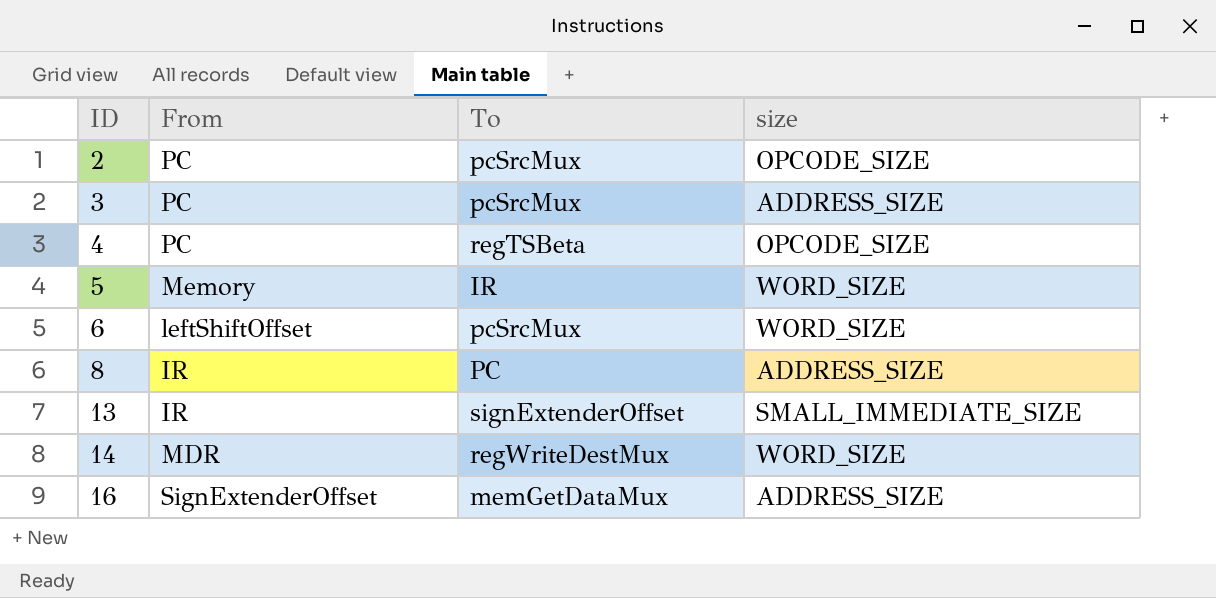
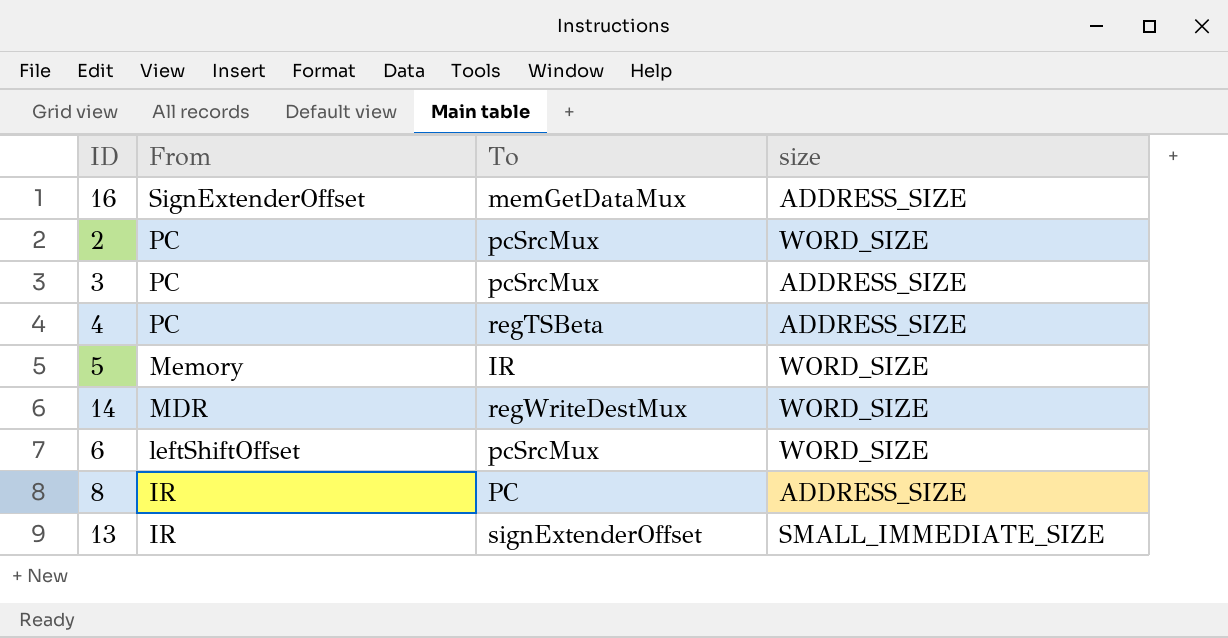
row order: ID ascending -> From descending
2 | size: OPCODE_SIZE -> WORD_SIZE
4 | size: OPCODE_SIZE -> ADDRESS_SIZE

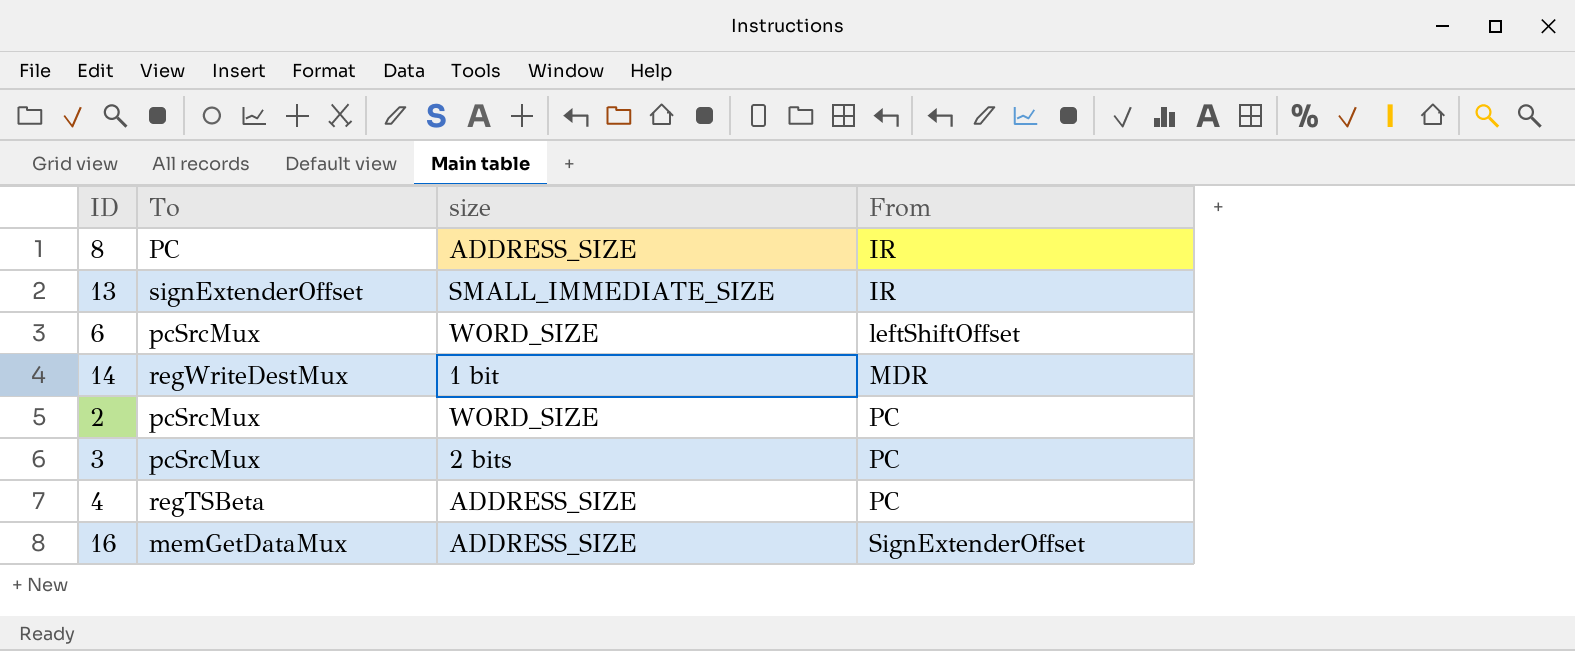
row order: From descending -> From ascending
column From | position: 2 -> 4
row 5: Memory | IR | WORD_SIZE -> none
14 | size: WORD_SIZE -> 1 bit
3 | size: ADDRESS_SIZE -> 2 bits

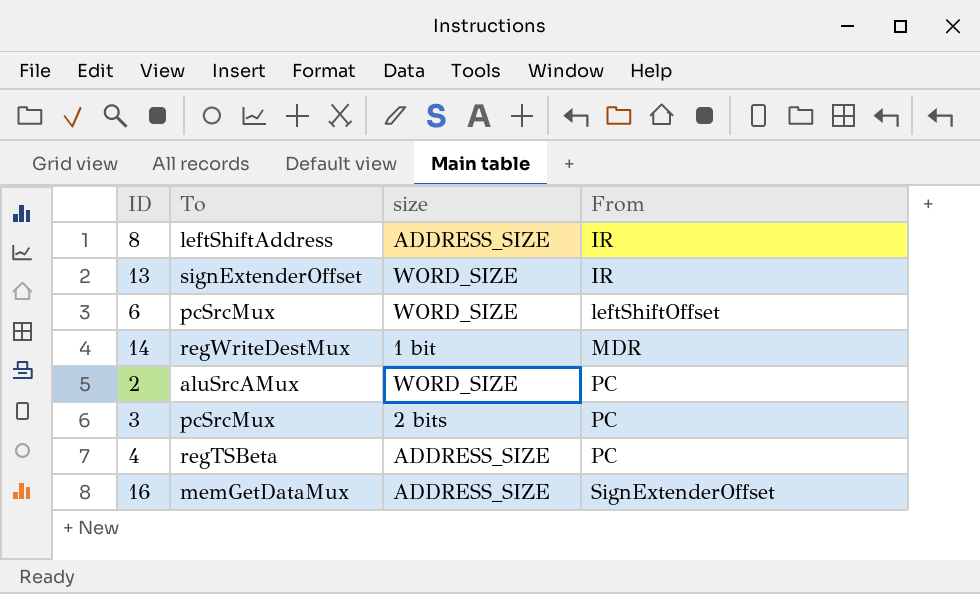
8 | To: PC -> leftShiftAddress
13 | size: SMALL_IMMEDIATE_SIZE -> WORD_SIZE
2 | To: pcSrcMux -> aluSrcAMux

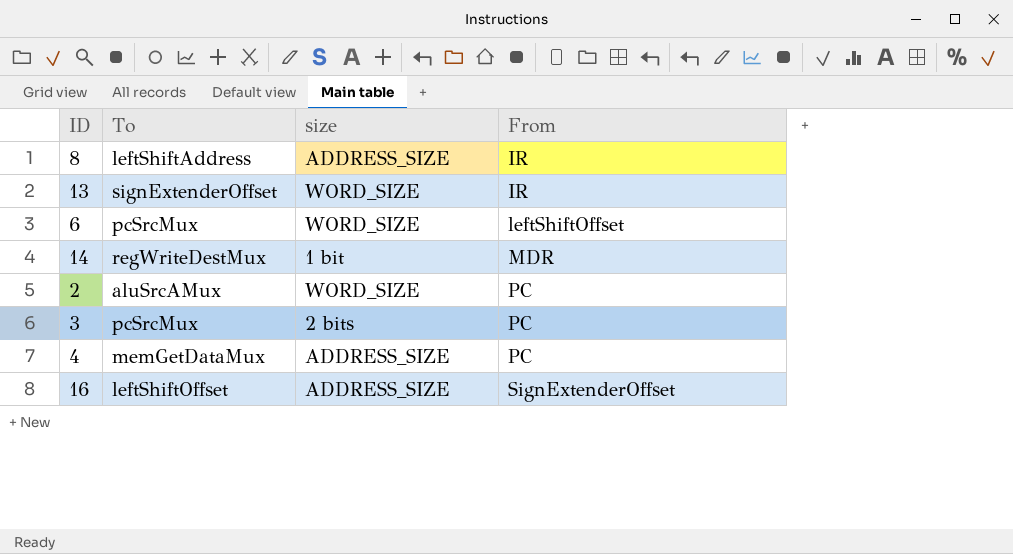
4 | To: regTSBeta -> memGetDataMux
16 | To: memGetDataMux -> leftShiftOffset

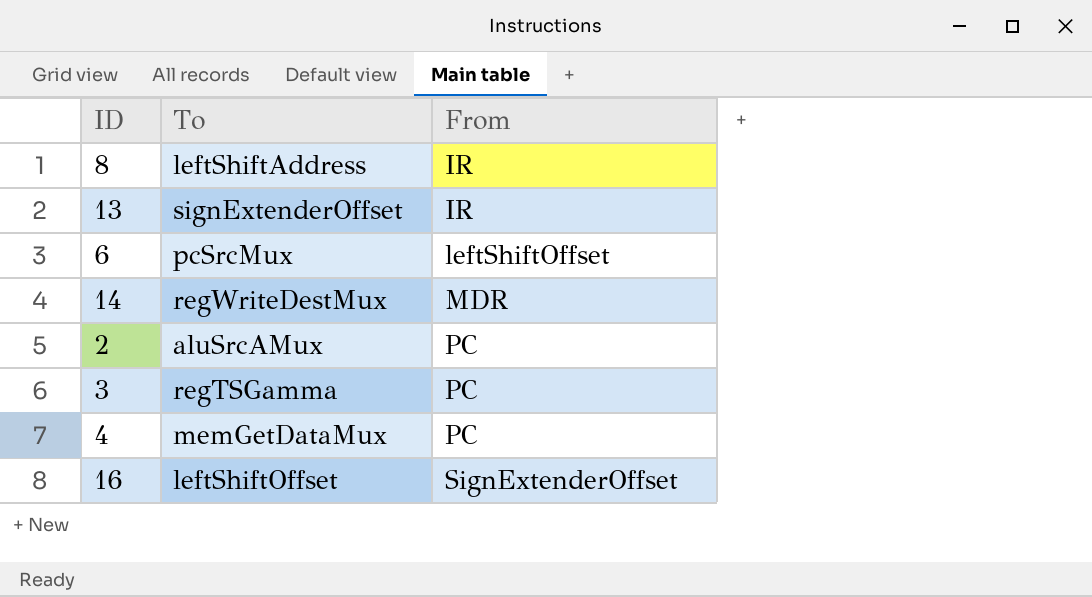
column size | position: 3 -> none
3 | To: pcSrcMux -> regTSGamma

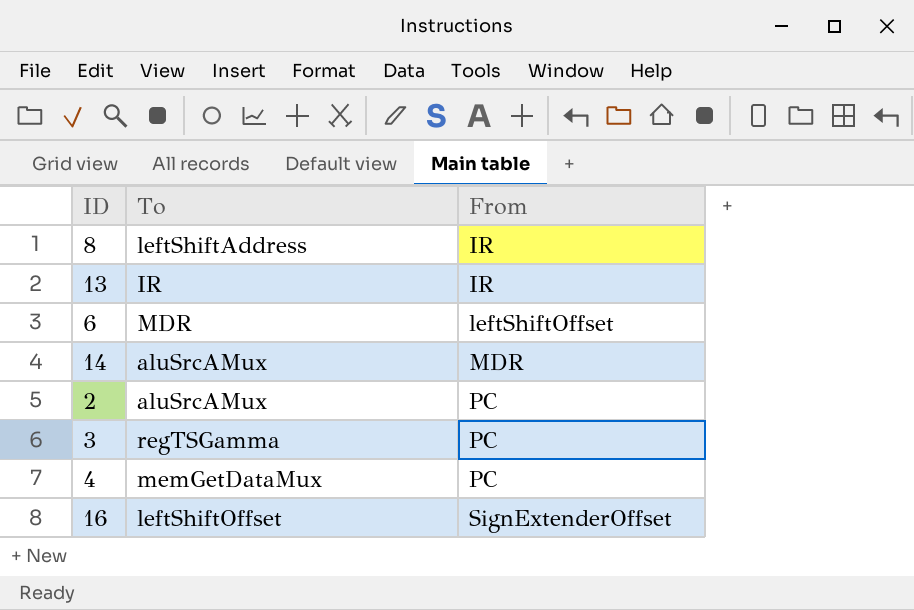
13 | To: signExtenderOffset -> IR
6 | To: pcSrcMux -> MDR
14 | To: regWriteDestMux -> aluSrcAMux

